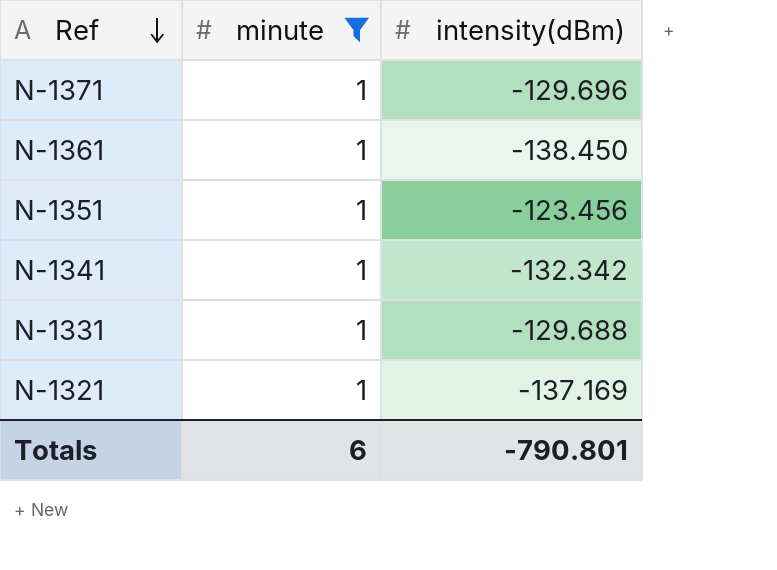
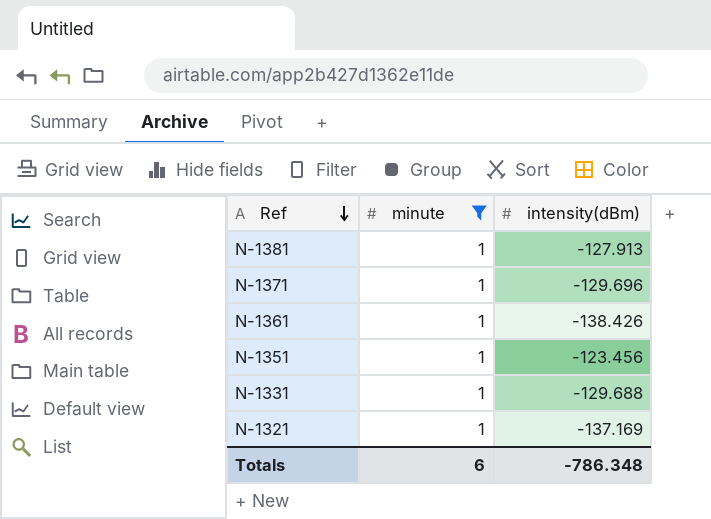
row N-1341: 1 | -132.342 -> none
row N-1381: none -> 1 | -127.913
N-1361 | intensity(dBm): -138.450 -> -138.426
Totals | intensity(dBm): -790.801 -> -786.348

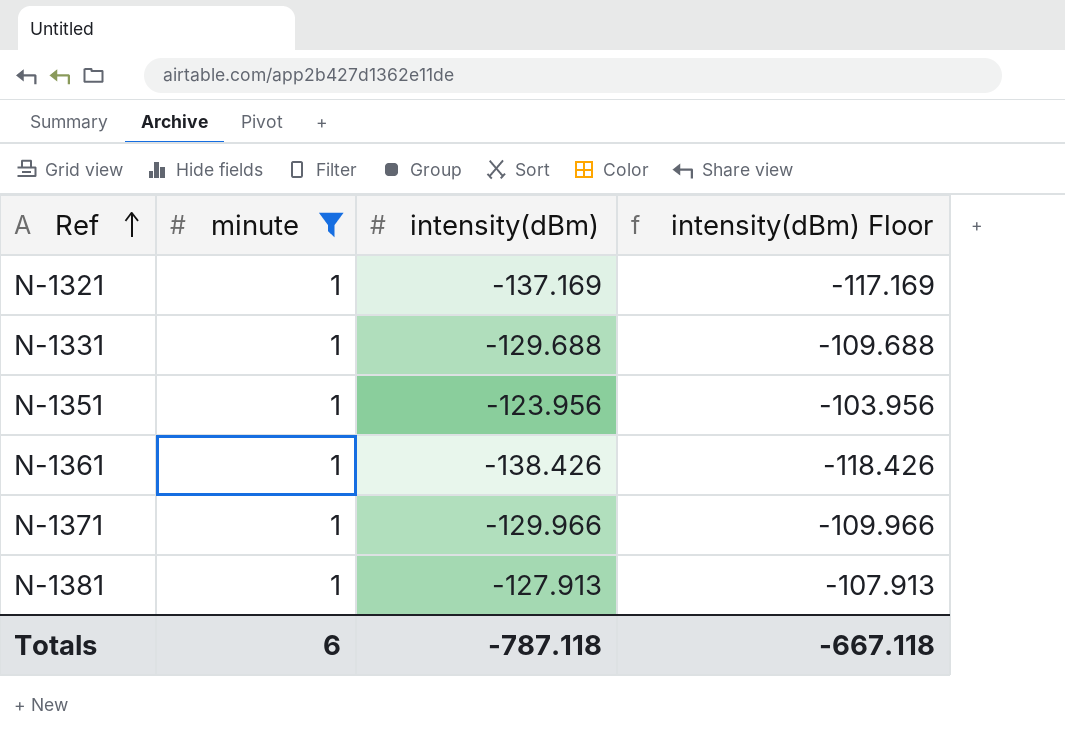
row order: Ref descending -> Ref ascending
column intensity(dBm) Floor | formula: none -> [intensity(dBm)] + 20
N-1351 | intensity(dBm): -123.456 -> -123.956
N-1371 | intensity(dBm): -129.696 -> -129.966
Totals | intensity(dBm): -786.348 -> -787.118

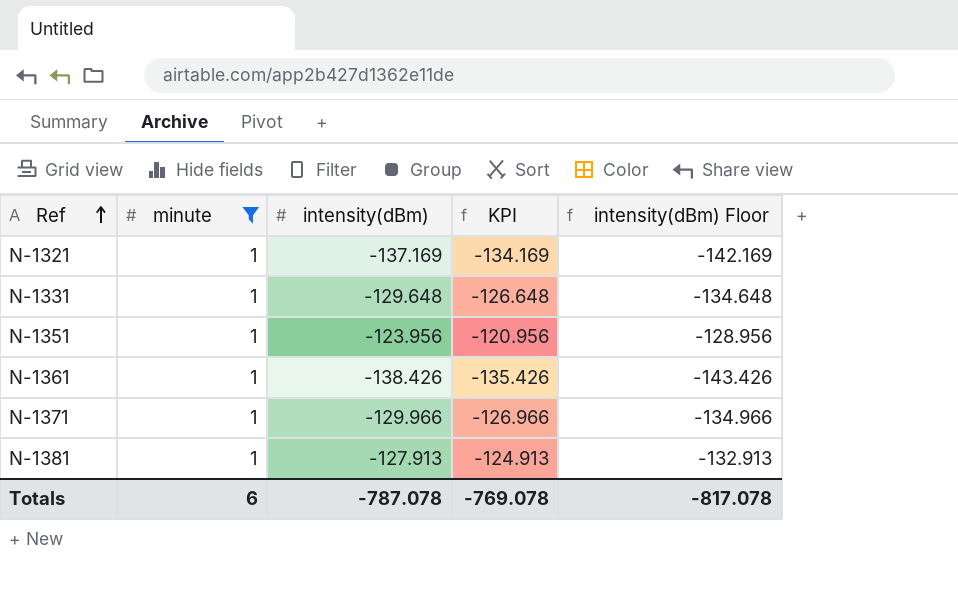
column KPI | formula: none -> [intensity(dBm)] + 3
column intensity(dBm) Floor | formula: [intensity(dBm)] + 20 -> [intensity(dBm)] - 5
N-1331 | intensity(dBm): -129.688 -> -129.648
Totals | intensity(dBm): -787.118 -> -787.078
Totals | intensity(dBm) Floor: -667.118 -> -817.078

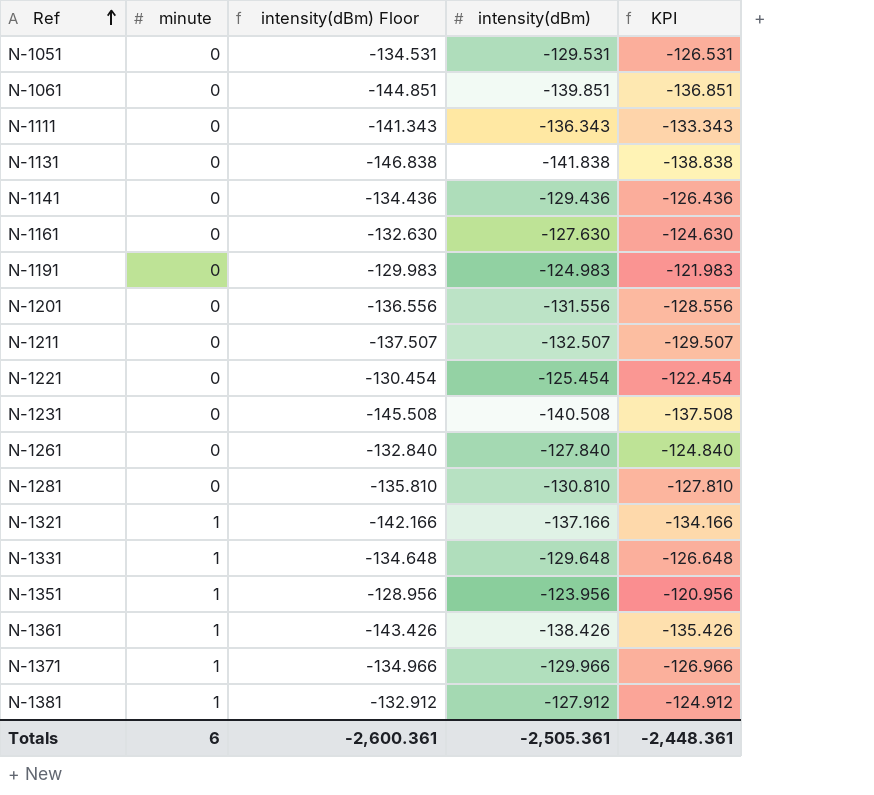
filter: minute = 1 -> none
column intensity(dBm) Floor | position: 5 -> 3
N-1321 | intensity(dBm) Floor: -142.169 -> -142.166
N-1321 | intensity(dBm): -137.169 -> -137.166
N-1321 | KPI: -134.169 -> -134.166
N-1381 | intensity(dBm) Floor: -132.913 -> -132.912
N-1381 | intensity(dBm): -127.913 -> -127.912
N-1381 | KPI: -124.913 -> -124.912
Totals | intensity(dBm) Floor: -817.078 -> -2,600.361
Totals | intensity(dBm): -787.078 -> -2,505.361
Totals | KPI: -769.078 -> -2,448.361

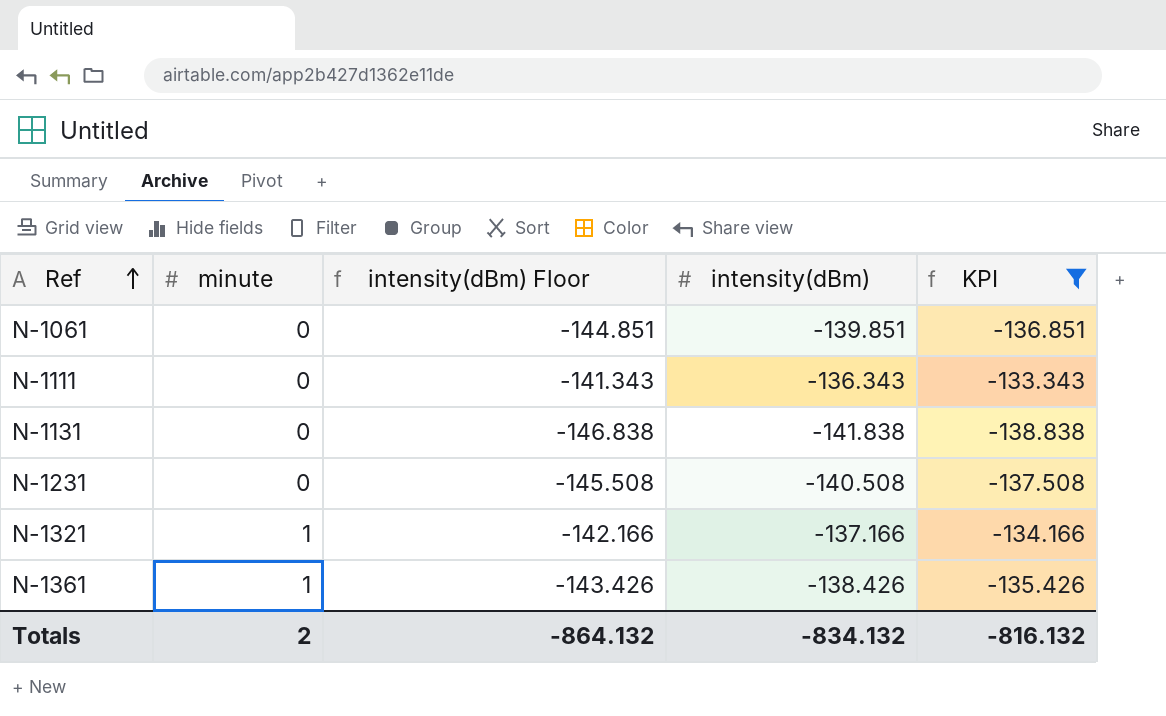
filter: none -> KPI <= -133.343
Totals | minute: 6 -> 2
Totals | intensity(dBm) Floor: -2,600.361 -> -864.132
Totals | intensity(dBm): -2,505.361 -> -834.132
Totals | KPI: -2,448.361 -> -816.132

